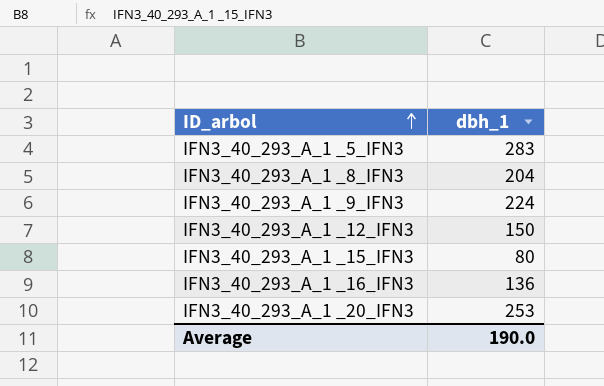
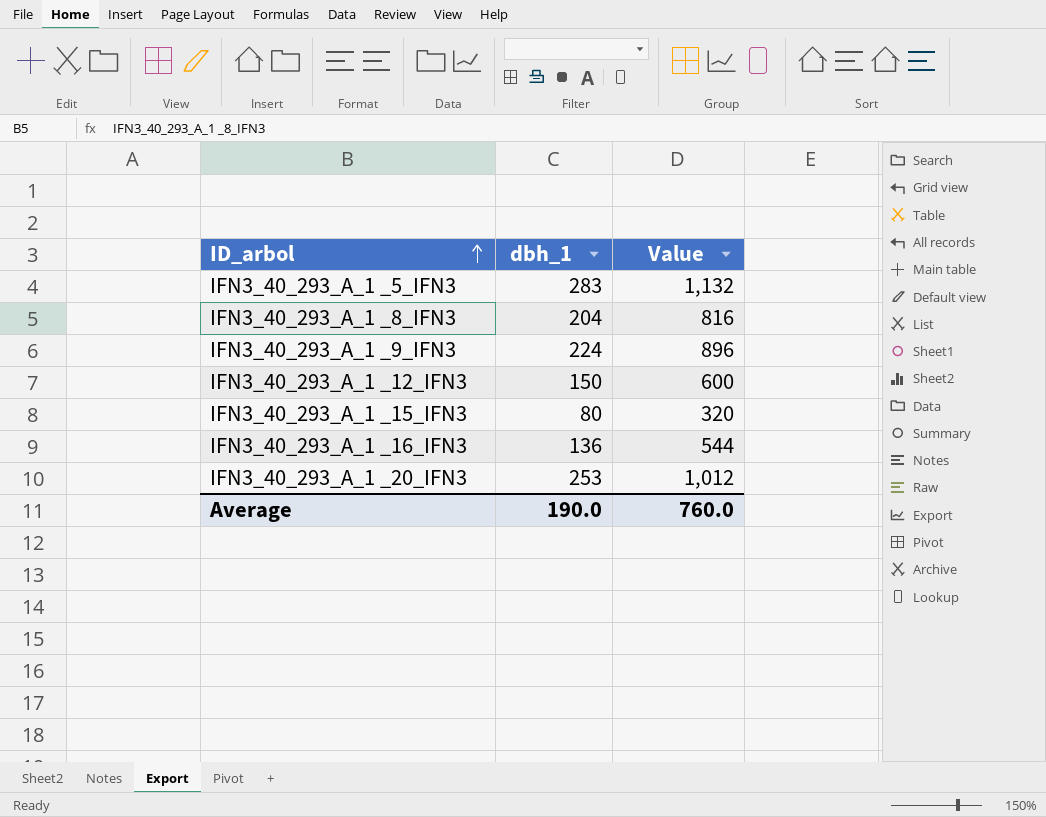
column Value | formula: none -> [dbh_1] * 4

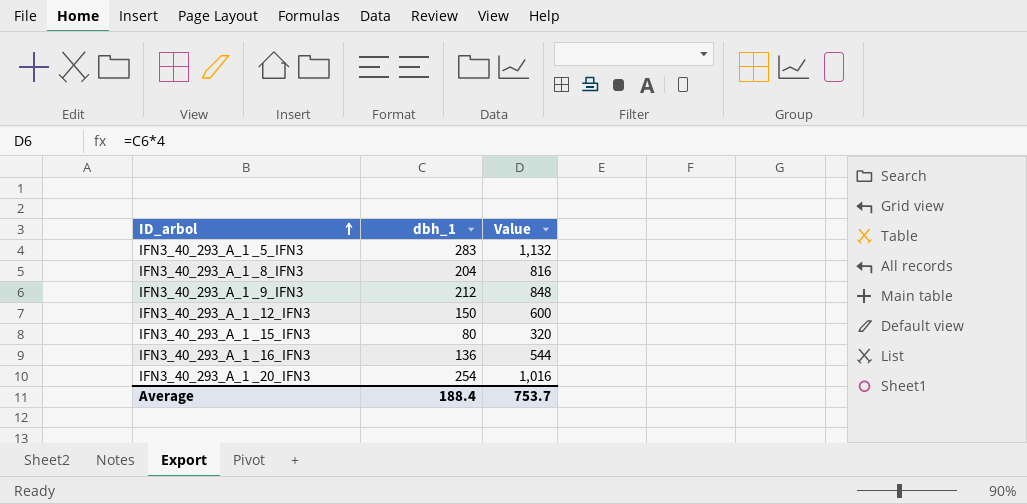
IFN3_40_293_A_1 _9_IFN3 | dbh_1: 224 -> 212
IFN3_40_293_A_1 _9_IFN3 | Value: 896 -> 848
IFN3_40_293_A_1 _20_IFN3 | dbh_1: 253 -> 254
IFN3_40_293_A_1 _20_IFN3 | Value: 1,012 -> 1,016
Average | dbh_1: 190.0 -> 188.4
Average | Value: 760.0 -> 753.7

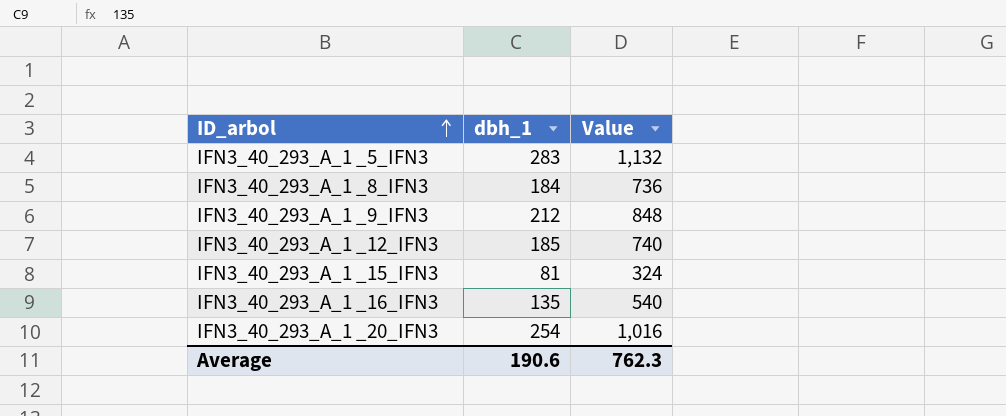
IFN3_40_293_A_1 _8_IFN3 | dbh_1: 204 -> 184
IFN3_40_293_A_1 _8_IFN3 | Value: 816 -> 736
IFN3_40_293_A_1 _12_IFN3 | dbh_1: 150 -> 185
IFN3_40_293_A_1 _12_IFN3 | Value: 600 -> 740
IFN3_40_293_A_1 _15_IFN3 | dbh_1: 80 -> 81
IFN3_40_293_A_1 _15_IFN3 | Value: 320 -> 324
IFN3_40_293_A_1 _16_IFN3 | dbh_1: 136 -> 135
IFN3_40_293_A_1 _16_IFN3 | Value: 544 -> 540
Average | dbh_1: 188.4 -> 190.6
Average | Value: 753.7 -> 762.3

